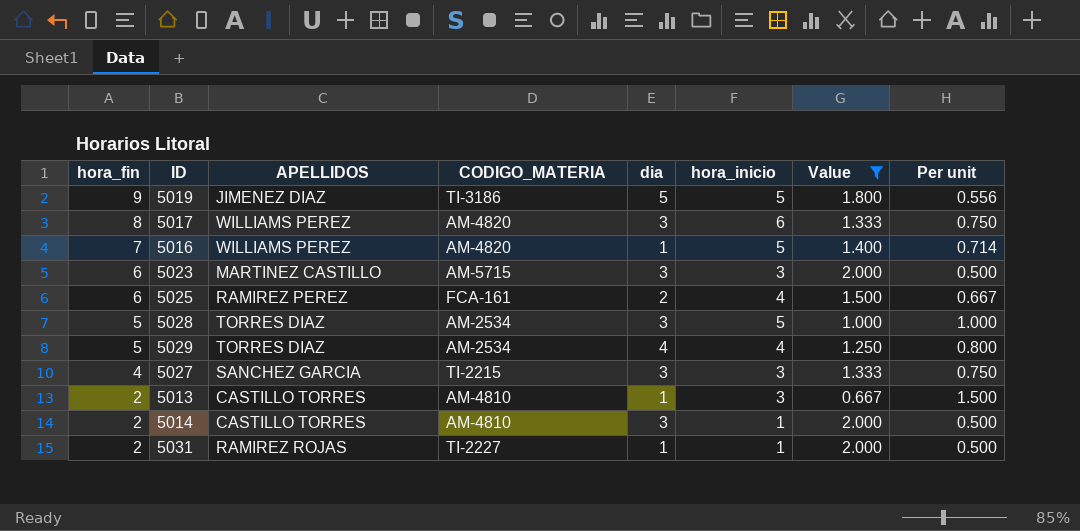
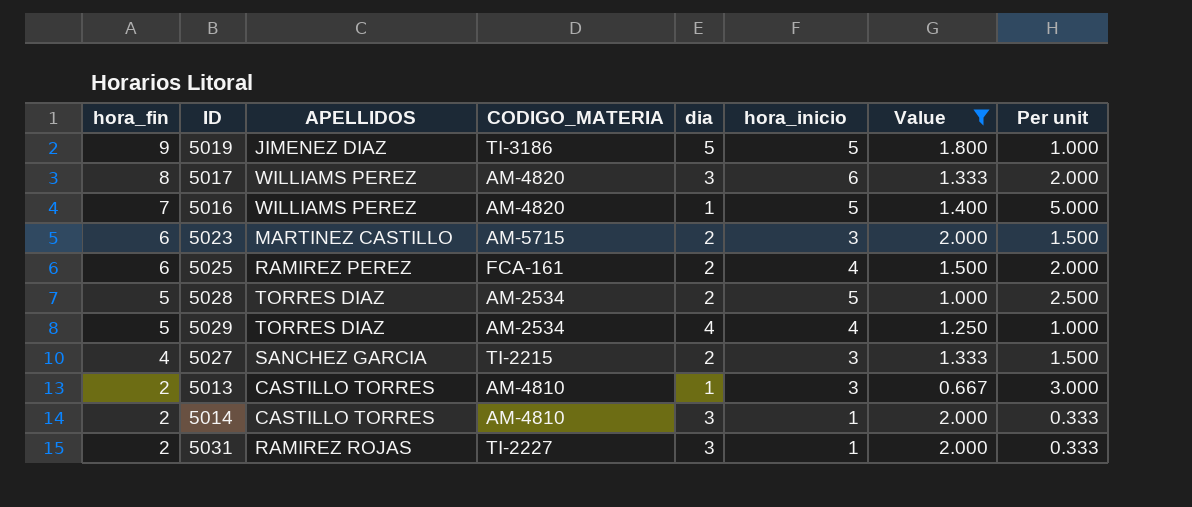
column Per unit | formula: [hora_inicio] / [hora_fin] -> [hora_inicio] / [dia]
5023 | dia: 3 -> 2
5028 | dia: 3 -> 2
5027 | dia: 3 -> 2
5031 | dia: 1 -> 3

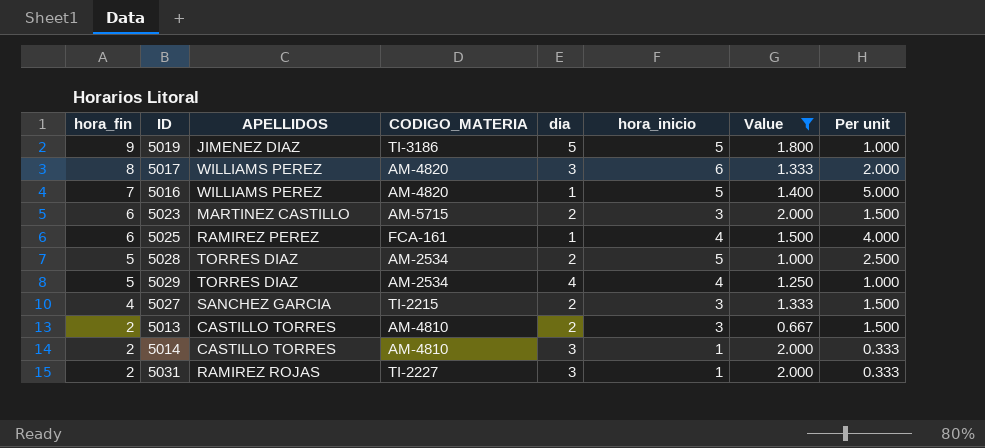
5025 | dia: 2 -> 1
5025 | Per unit: 2.000 -> 4.000
5013 | dia: 1 -> 2
5013 | Per unit: 3.000 -> 1.500

